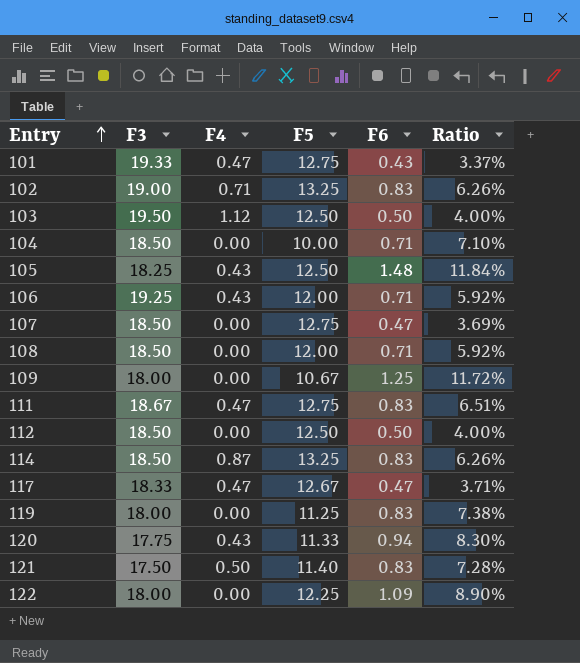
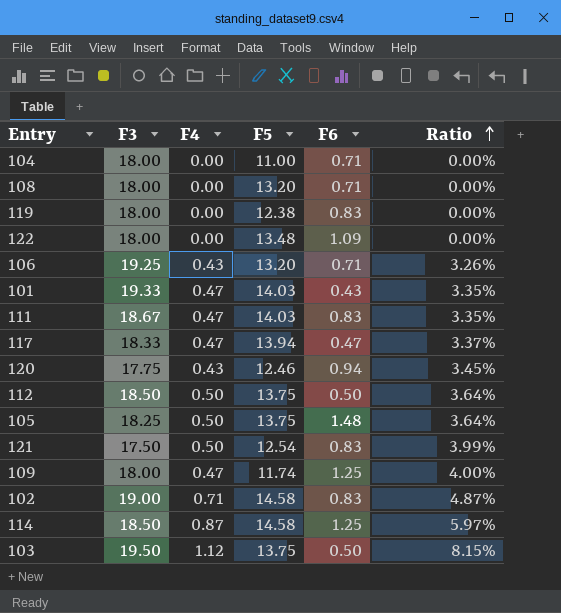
row order: Entry ascending -> Ratio ascending
column Ratio | formula: [F6] / [F5] -> [F4] / [F5]
row 107: 18.50 | 0.00 | 12.75 | 0.47 | 3.69% -> none
104 | F3: 18.50 -> 18.00
104 | F5: 10.00 -> 11.00
108 | F3: 18.50 -> 18.00
108 | F5: 12.00 -> 13.20
119 | F5: 11.25 -> 12.38
122 | F5: 12.25 -> 13.48
106 | F5: 12.00 -> 13.20
101 | F5: 12.75 -> 14.03
111 | F5: 12.75 -> 14.03
117 | F5: 12.67 -> 13.94
120 | F5: 11.33 -> 12.46
112 | F4: 0.00 -> 0.50
112 | F5: 12.50 -> 13.75
105 | F4: 0.43 -> 0.50
105 | F5: 12.50 -> 13.75
121 | F5: 11.40 -> 12.54
109 | F4: 0.00 -> 0.47
109 | F5: 10.67 -> 11.74
102 | F5: 13.25 -> 14.58
114 | F5: 13.25 -> 14.58
114 | F6: 0.83 -> 1.25
103 | F5: 12.50 -> 13.75

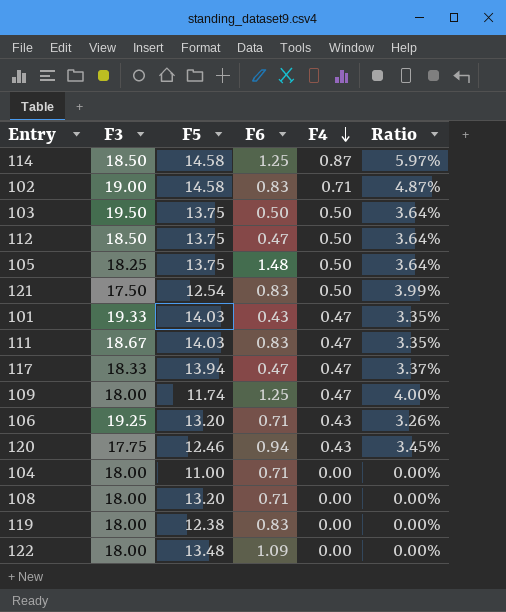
row order: Ratio ascending -> F4 descending
column F4 | position: 3 -> 5
103 | F4: 1.12 -> 0.50
103 | Ratio: 8.15% -> 3.64%
112 | F6: 0.50 -> 0.47

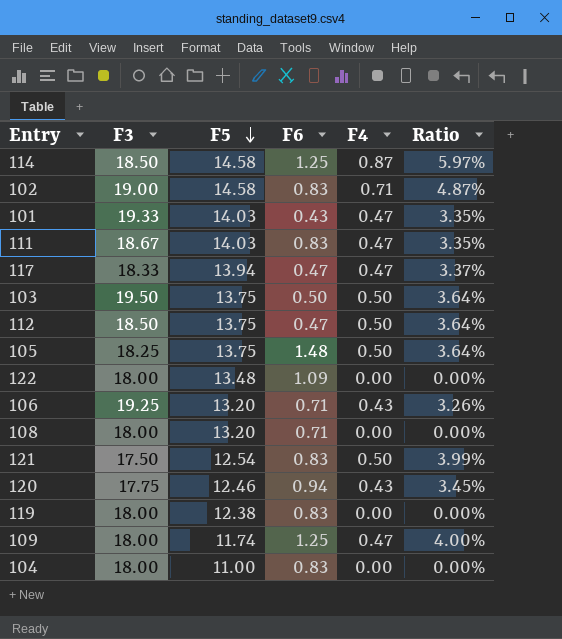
row order: F4 descending -> F5 descending
104 | F6: 0.71 -> 0.83

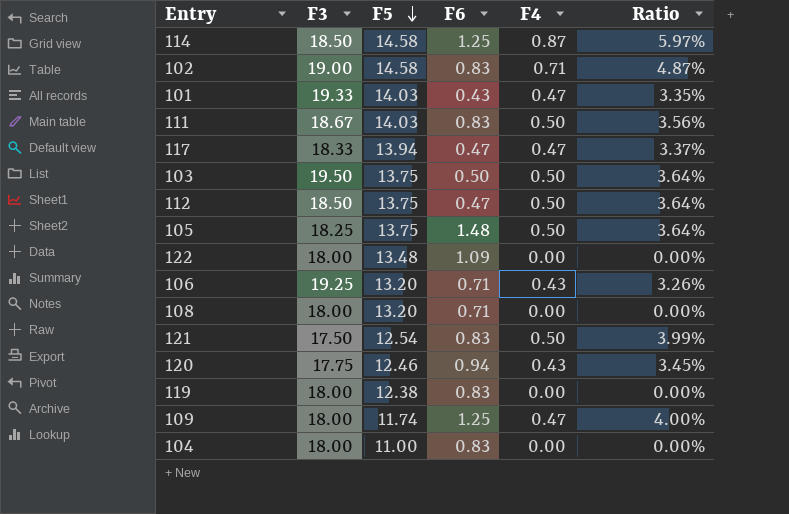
111 | F4: 0.47 -> 0.50
111 | Ratio: 3.35% -> 3.56%

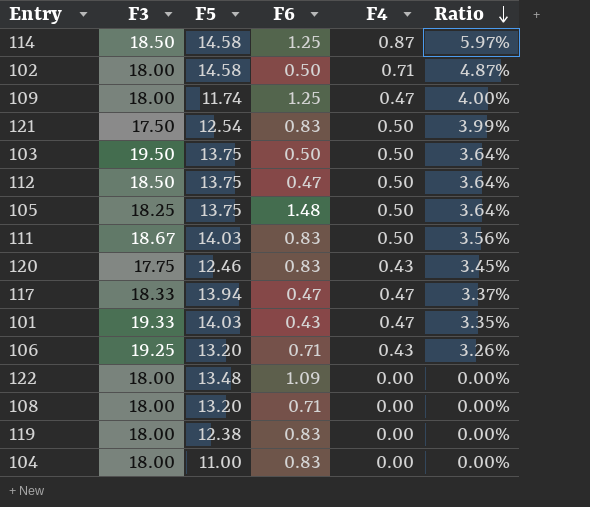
row order: F5 descending -> Ratio descending
102 | F3: 19.00 -> 18.00
102 | F6: 0.83 -> 0.50
120 | F6: 0.94 -> 0.83

